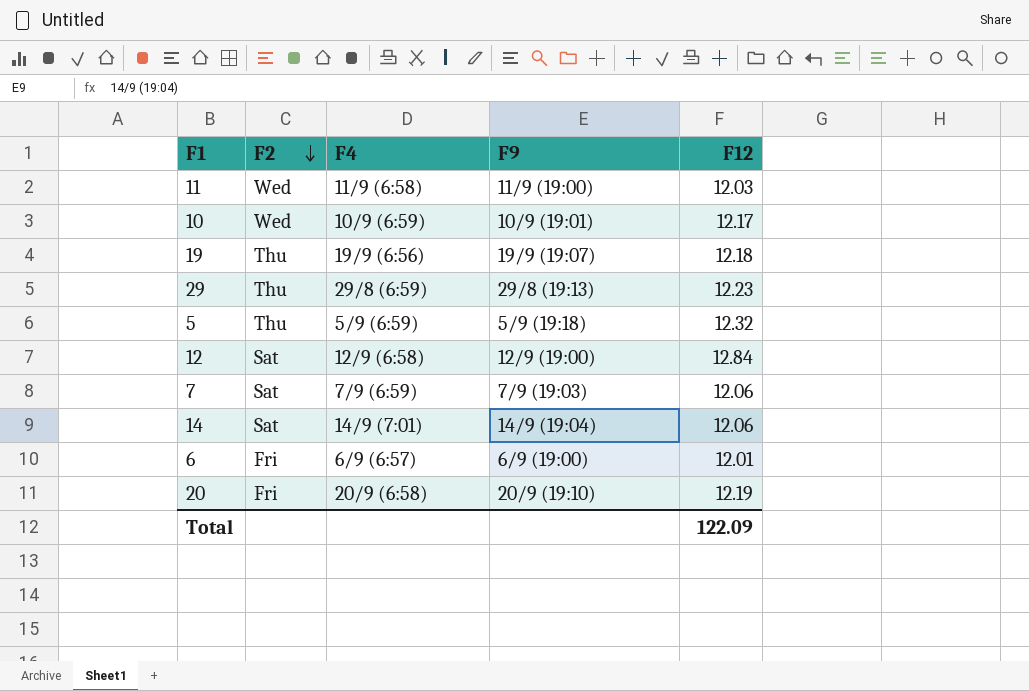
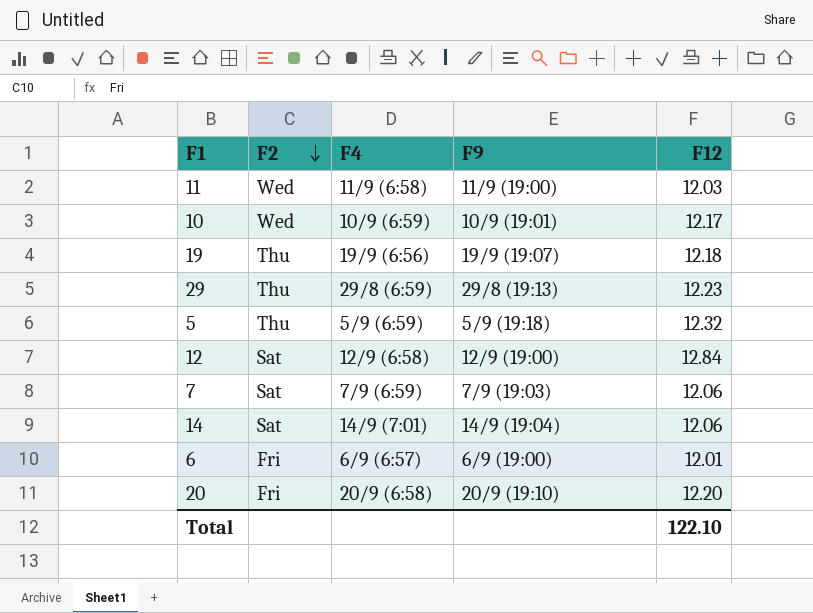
20 | F12: 12.19 -> 12.20
Total | F12: 122.09 -> 122.10

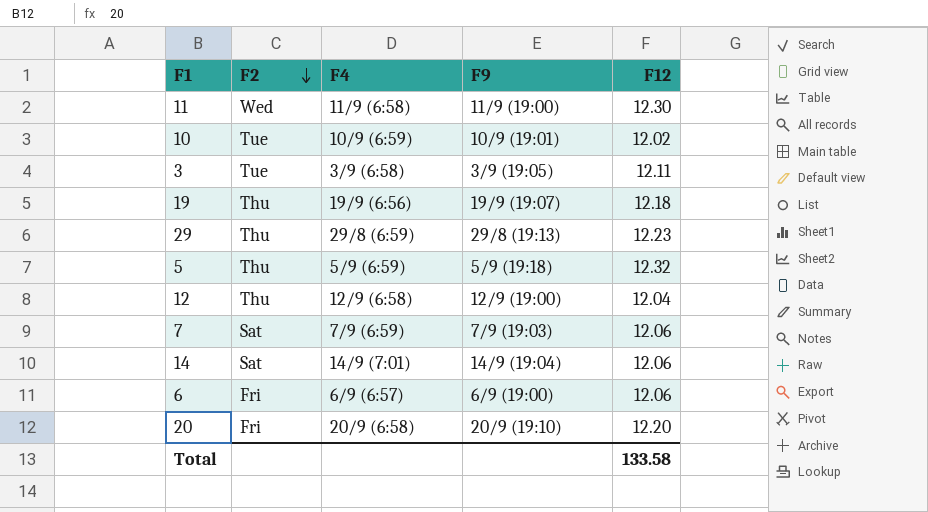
11 | F12: 12.03 -> 12.30
10 | F2: Wed -> Tue
10 | F12: 12.17 -> 12.02
row 3: none -> Tue | 3/9 (6:58) | 3/9 (19:05) | 12.11
12 | F2: Sat -> Thu
12 | F12: 12.84 -> 12.04
6 | F12: 12.01 -> 12.06
Total | F12: 122.10 -> 133.58

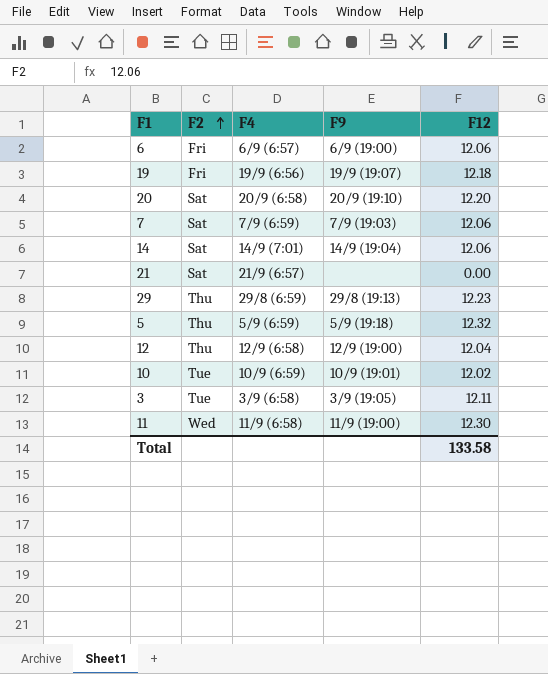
row order: F2 descending -> F2 ascending
19 | F2: Thu -> Fri
20 | F2: Fri -> Sat
row 21: none -> Sat | 21/9 (6:57) | none | 0.00

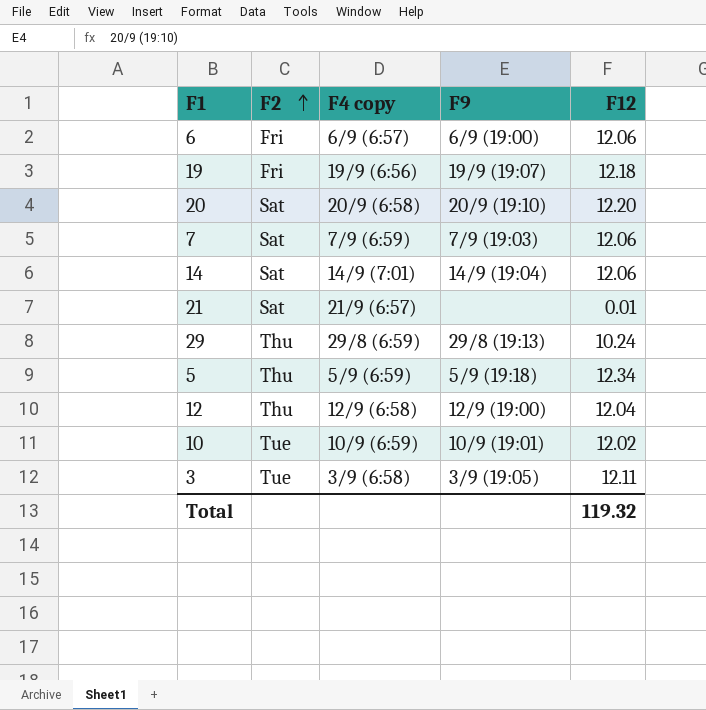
column name: F4 -> F4 copy
row 11: Wed | 11/9 (6:58) | 11/9 (19:00) | 12.30 -> none
21 | F12: 0.00 -> 0.01
29 | F12: 12.23 -> 10.24
5 | F12: 12.32 -> 12.34
Total | F12: 133.58 -> 119.32

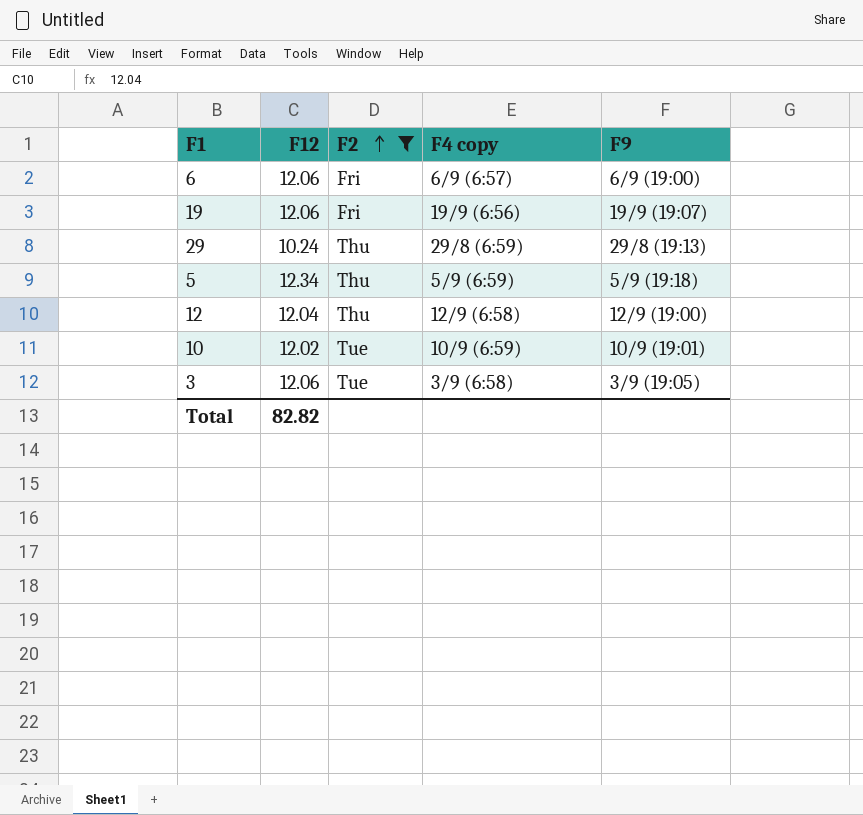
filter: none -> F2 != Sat
column F12 | position: 5 -> 2
19 | F12: 12.18 -> 12.06
3 | F12: 12.11 -> 12.06
Total | F12: 119.32 -> 82.82

